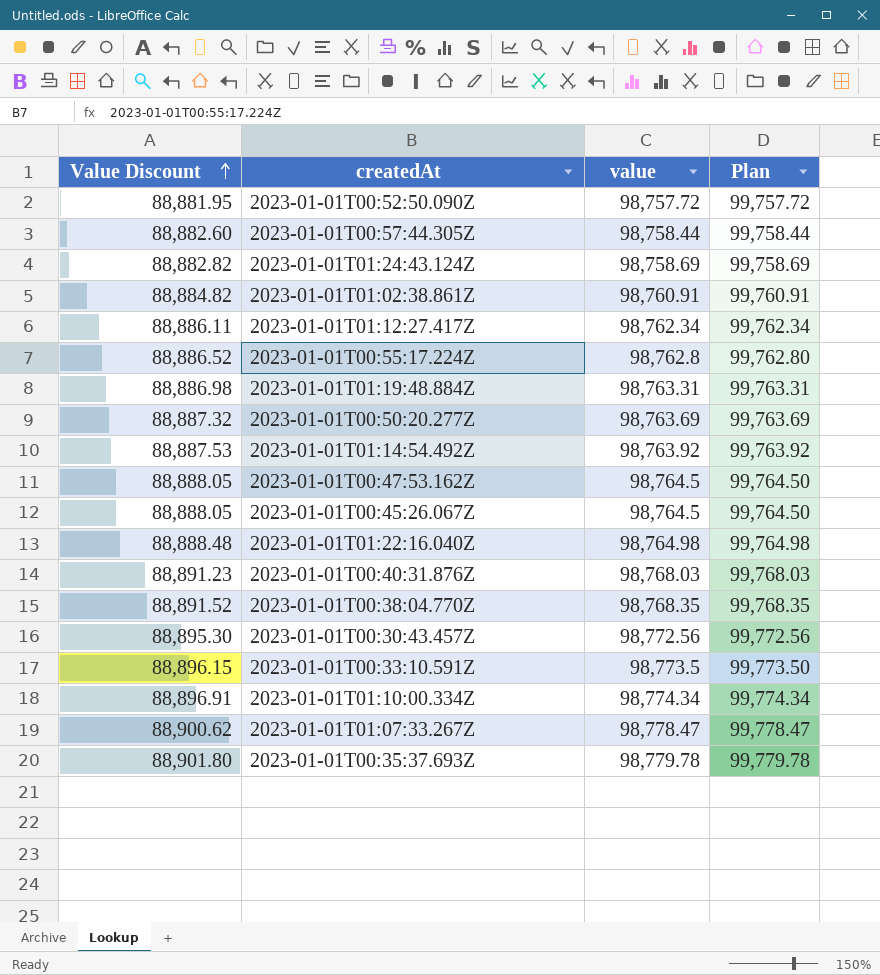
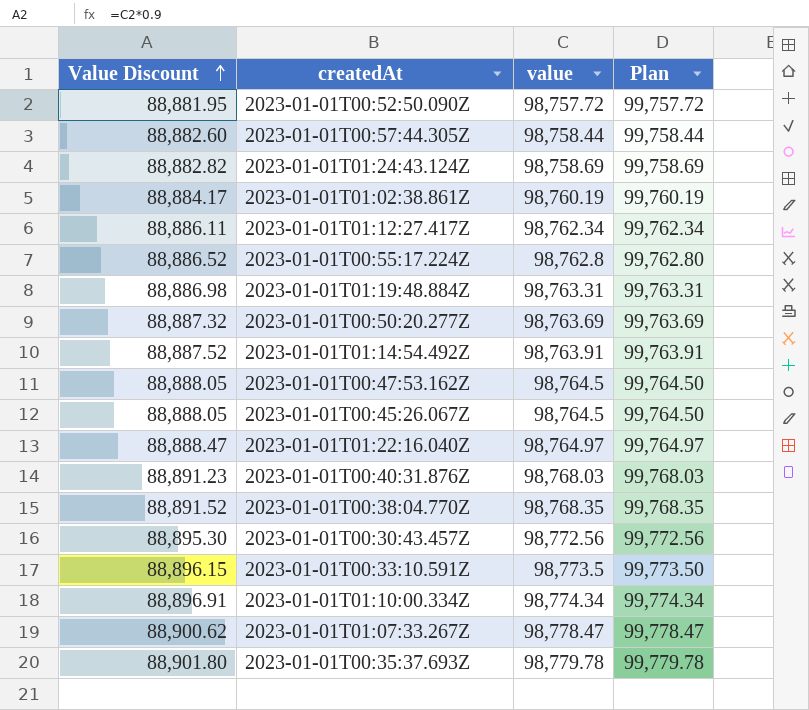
2023-01-01T01:02:38.861Z | Value Discount: 88,884.82 -> 88,884.17
2023-01-01T01:02:38.861Z | value: 98,760.91 -> 98,760.19
2023-01-01T01:02:38.861Z | Plan: 99,760.91 -> 99,760.19
2023-01-01T01:14:54.492Z | Value Discount: 88,887.53 -> 88,887.52
2023-01-01T01:14:54.492Z | value: 98,763.92 -> 98,763.91
2023-01-01T01:14:54.492Z | Plan: 99,763.92 -> 99,763.91
2023-01-01T01:22:16.040Z | Value Discount: 88,888.48 -> 88,888.47
2023-01-01T01:22:16.040Z | value: 98,764.98 -> 98,764.97
2023-01-01T01:22:16.040Z | Plan: 99,764.98 -> 99,764.97

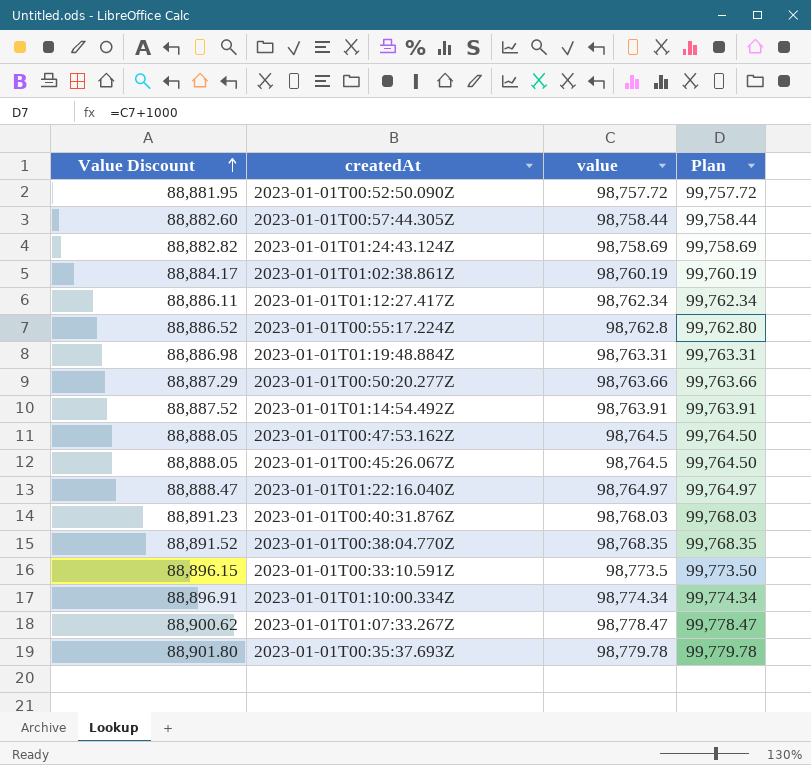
row 2023-01-01T00:30:43.457Z: 88,895.30 | 98,772.56 | 99,772.56 -> none
2023-01-01T00:50:20.277Z | Value Discount: 88,887.32 -> 88,887.29
2023-01-01T00:50:20.277Z | value: 98,763.69 -> 98,763.66
2023-01-01T00:50:20.277Z | Plan: 99,763.69 -> 99,763.66

